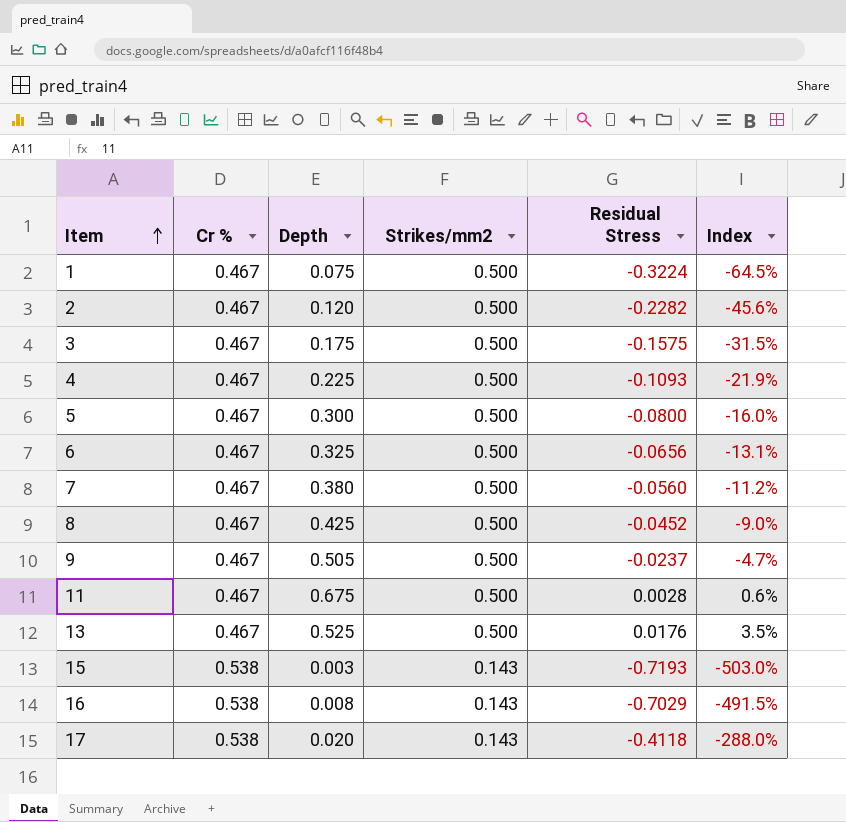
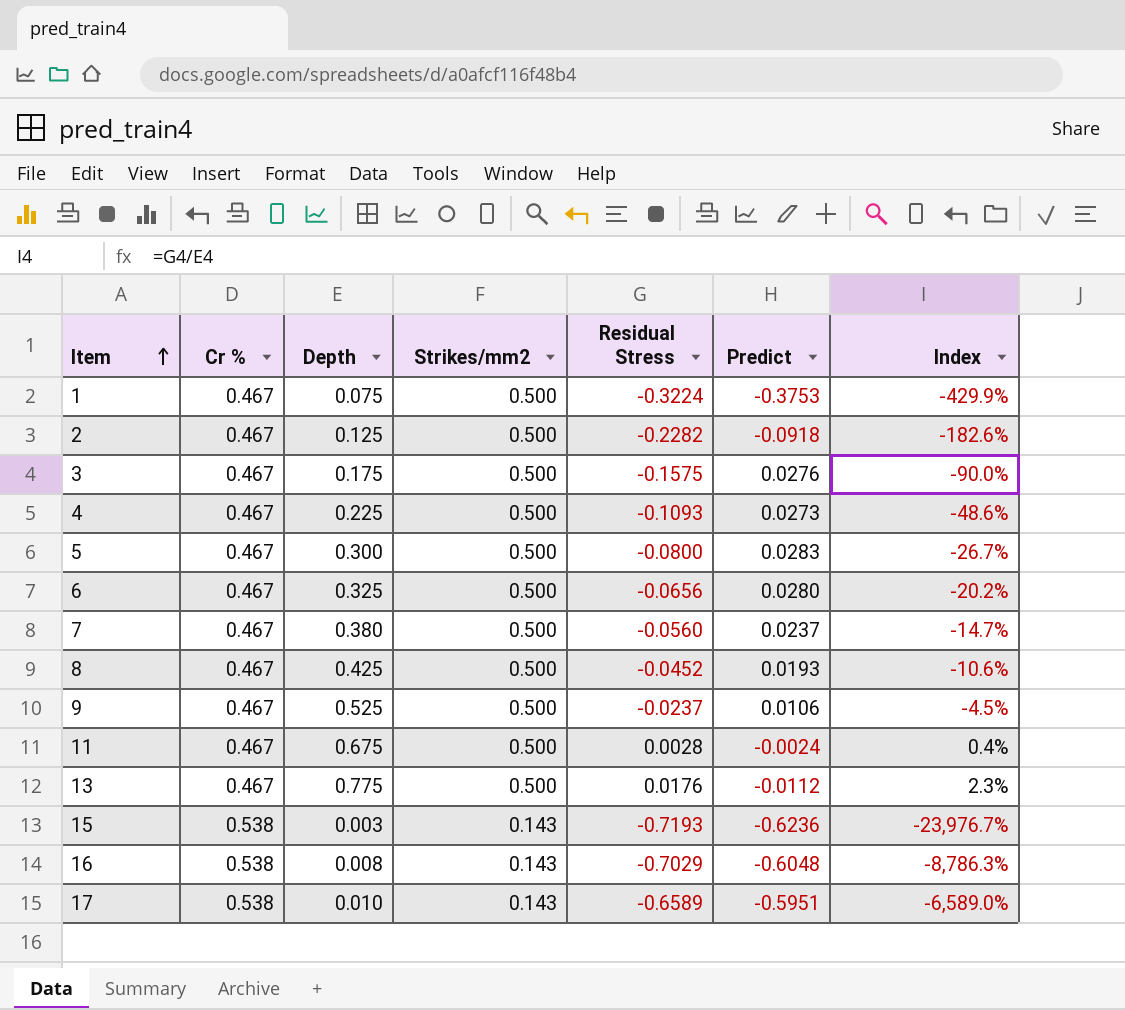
column Predict | position: none -> 6
column Index | formula: [Residual Stress] / [Strikes/mm2] -> [Residual Stress] / [Depth]
2 | Depth: 0.120 -> 0.125
9 | Depth: 0.505 -> 0.525
13 | Depth: 0.525 -> 0.775
17 | Depth: 0.020 -> 0.010
17 | Residual Stress: -0.4118 -> -0.6589

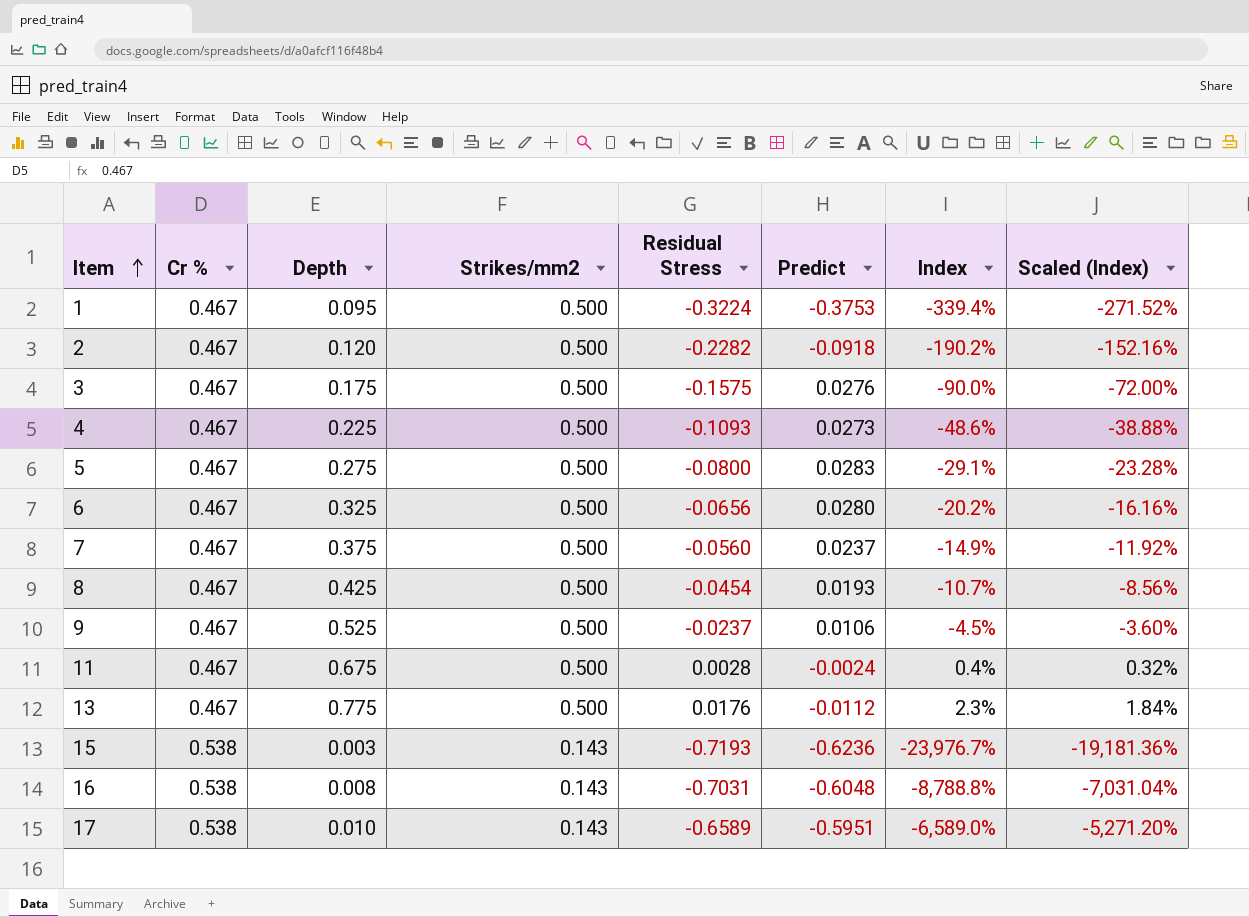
column Scaled (Index) | formula: none -> [Index] * 0.8
1 | Depth: 0.075 -> 0.095
1 | Index: -429.9% -> -339.4%
2 | Depth: 0.125 -> 0.120
2 | Index: -182.6% -> -190.2%
5 | Depth: 0.300 -> 0.275
5 | Index: -26.7% -> -29.1%
7 | Depth: 0.380 -> 0.375
7 | Index: -14.7% -> -14.9%
8 | Residual Stress: -0.0452 -> -0.0454
8 | Index: -10.6% -> -10.7%
16 | Residual Stress: -0.7029 -> -0.7031
16 | Index: -8,786.3% -> -8,788.8%

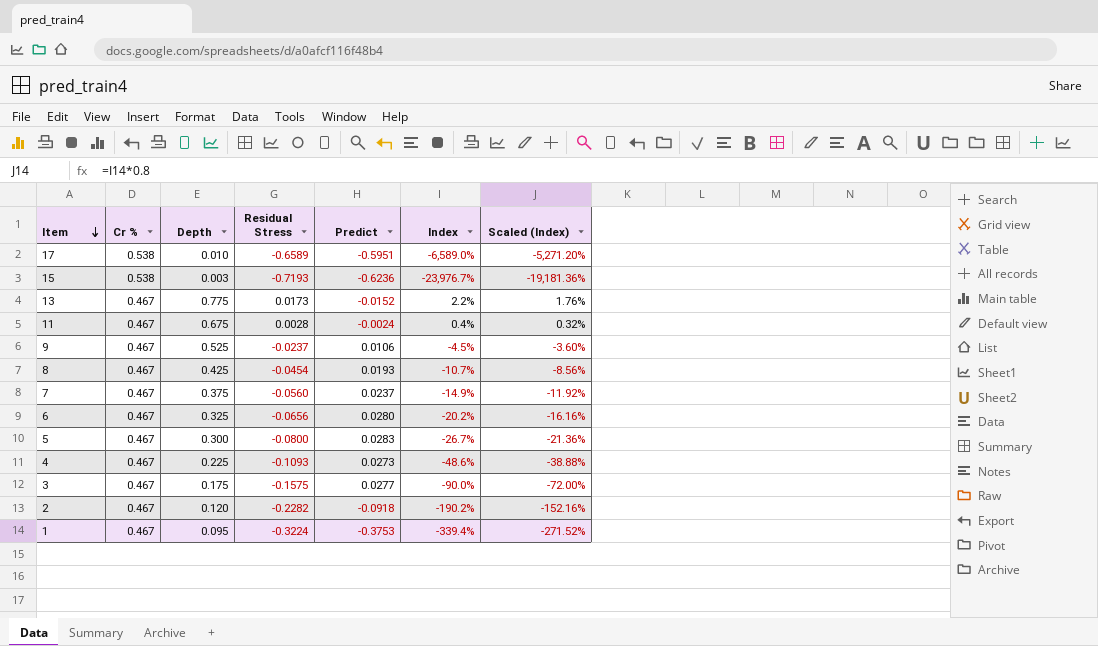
row order: Item ascending -> Item descending
column Strikes/mm2 | position: 4 -> none
row 16: 0.538 | 0.008 | 0.143 | -0.7031 | -0.6048 | -8,788.8% | -7,031.04% -> none
13 | Residual Stress: 0.0176 -> 0.0173
13 | Predict: -0.0112 -> -0.0152
13 | Index: 2.3% -> 2.2%
13 | Scaled (Index): 1.84% -> 1.76%
5 | Depth: 0.275 -> 0.300
5 | Index: -29.1% -> -26.7%
5 | Scaled (Index): -23.28% -> -21.36%
3 | Predict: 0.0276 -> 0.0277

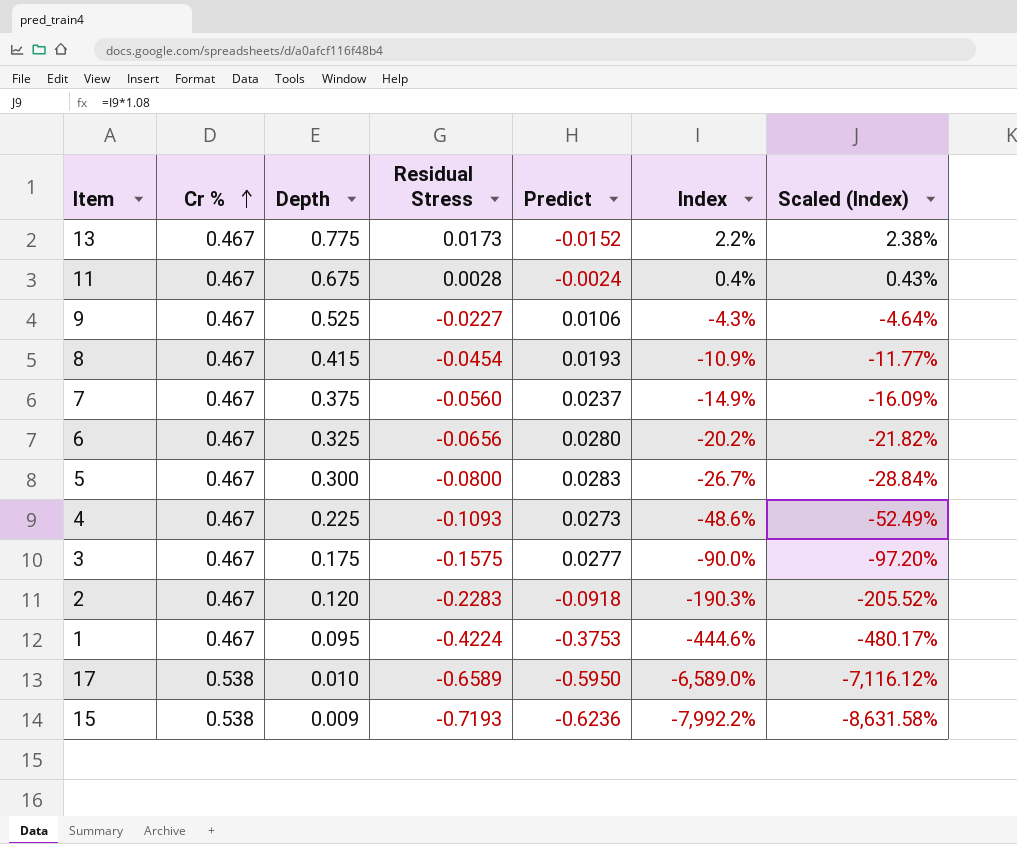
row order: Item descending -> Cr % ascending
column Scaled (Index) | formula: [Index] * 0.8 -> [Index] * 1.08
9 | Residual Stress: -0.0237 -> -0.0227
9 | Index: -4.5% -> -4.3%
8 | Depth: 0.425 -> 0.415
8 | Index: -10.7% -> -10.9%
2 | Residual Stress: -0.2282 -> -0.2283
2 | Index: -190.2% -> -190.3%
1 | Residual Stress: -0.3224 -> -0.4224
1 | Index: -339.4% -> -444.6%
17 | Predict: -0.5951 -> -0.5950
15 | Depth: 0.003 -> 0.009
15 | Index: -23,976.7% -> -7,992.2%

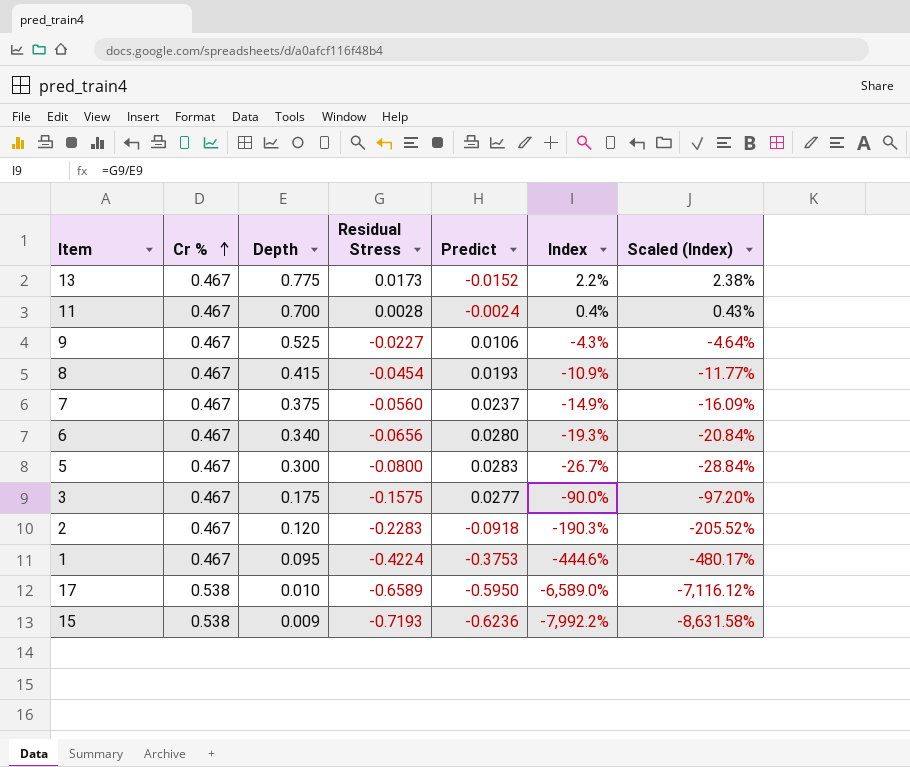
row 4: 0.467 | 0.225 | -0.1093 | 0.0273 | -48.6% | -52.49% -> none
11 | Depth: 0.675 -> 0.700
6 | Depth: 0.325 -> 0.340
6 | Index: -20.2% -> -19.3%
6 | Scaled (Index): -21.82% -> -20.84%

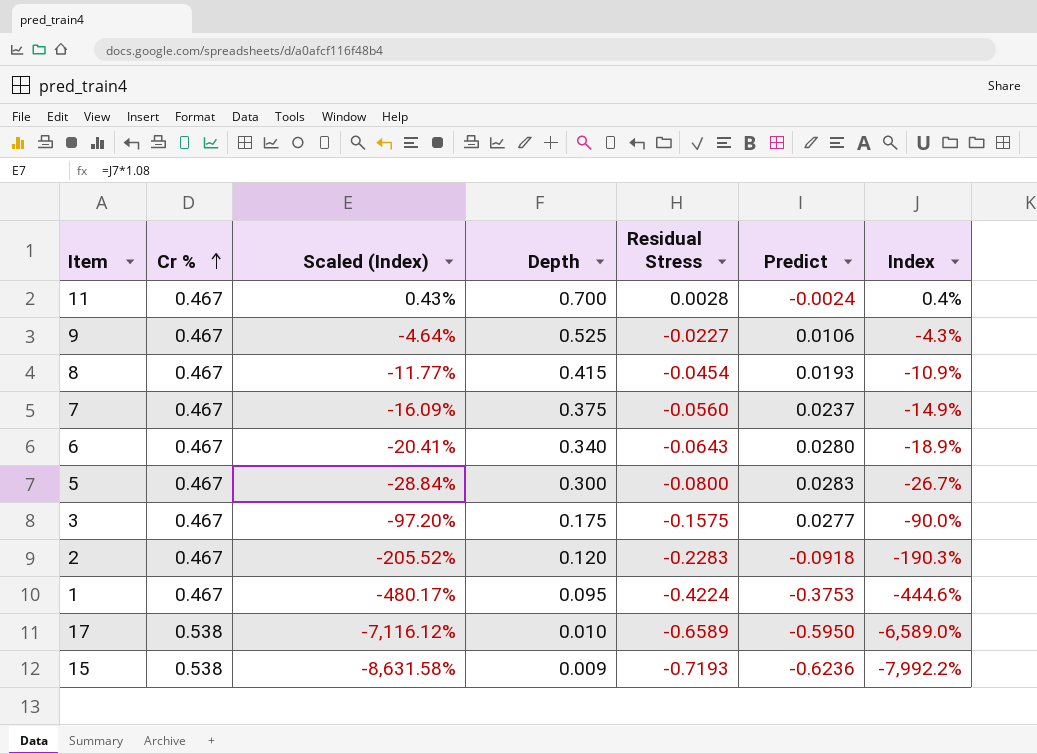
column Scaled (Index) | position: 7 -> 3
row 13: 0.467 | 0.775 | 0.0173 | -0.0152 | 2.2% | 2.38% -> none
6 | Scaled (Index): -20.84% -> -20.41%
6 | Residual Stress: -0.0656 -> -0.0643
6 | Index: -19.3% -> -18.9%

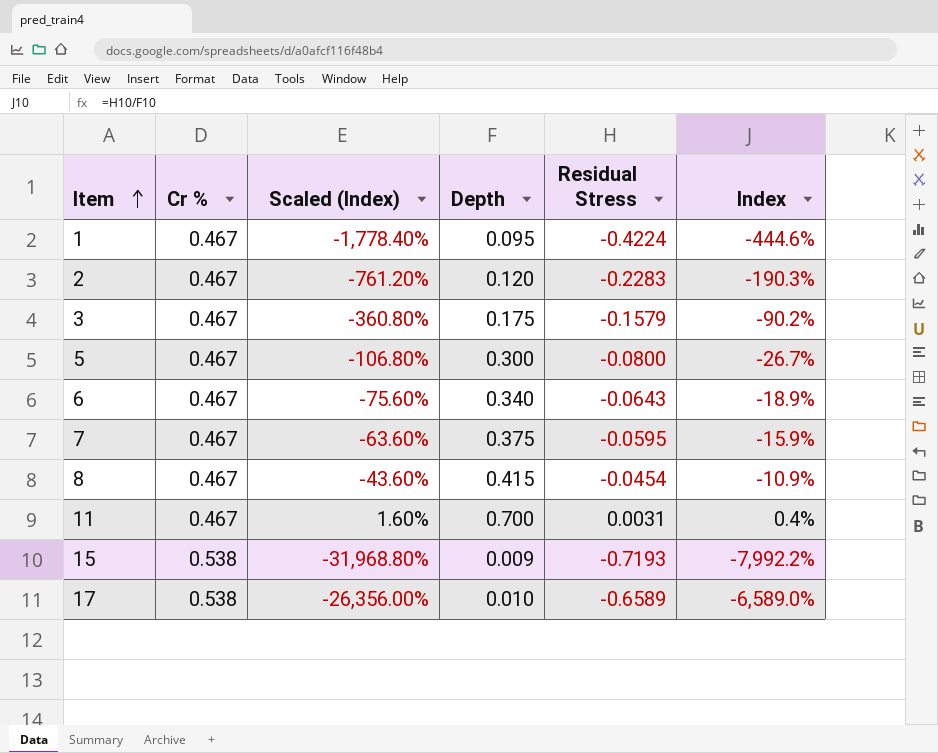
row order: Cr % ascending -> Item ascending
column Predict | position: 6 -> none
column Scaled (Index) | formula: [Index] * 1.08 -> [Index] * 4
row 9: 0.467 | -4.64% | 0.525 | -0.0227 | 0.0106 | -4.3% -> none
3 | Residual Stress: -0.1575 -> -0.1579
3 | Index: -90.0% -> -90.2%
7 | Residual Stress: -0.0560 -> -0.0595
7 | Index: -14.9% -> -15.9%
11 | Residual Stress: 0.0028 -> 0.0031

